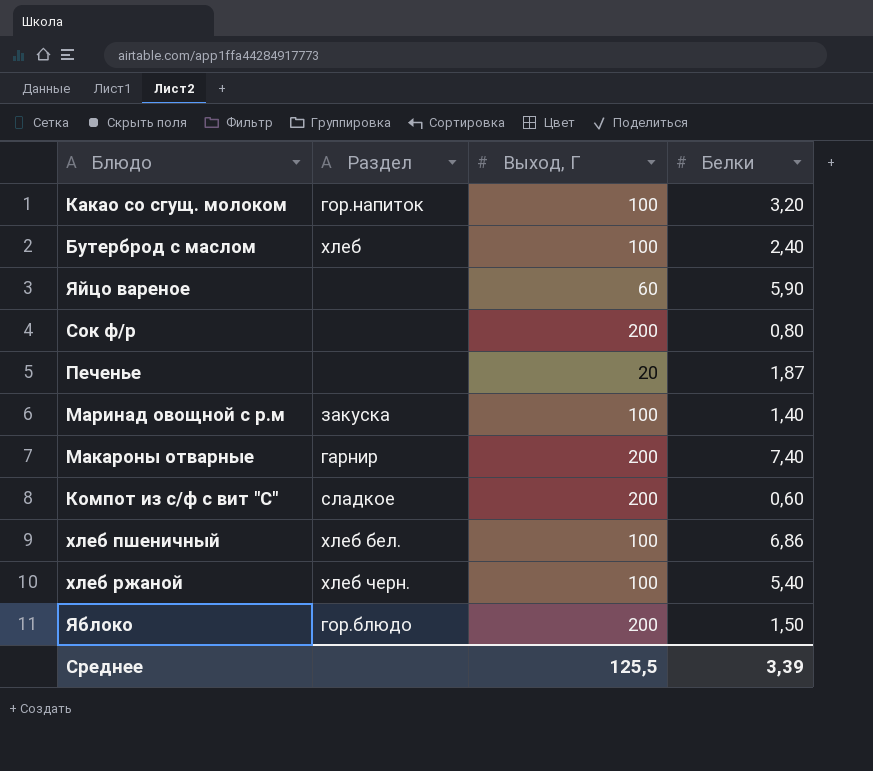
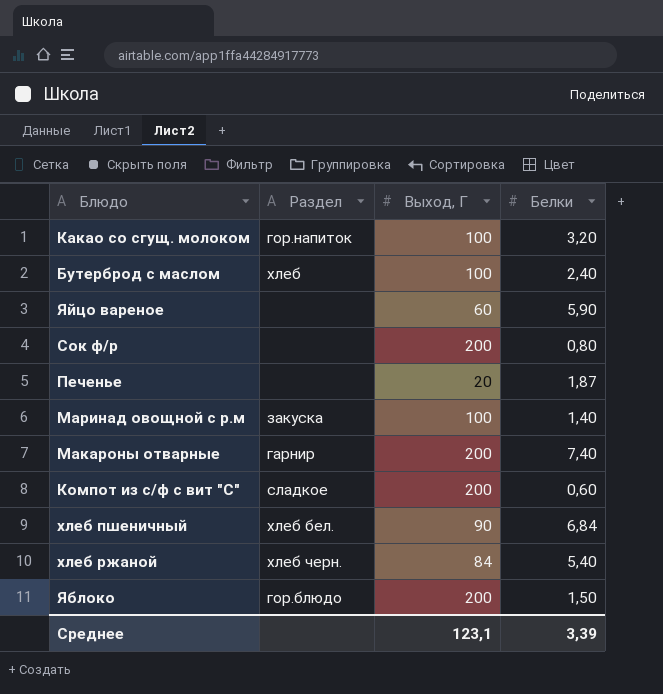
хлеб пшеничный | Выход, Г: 100 -> 90
хлеб пшеничный | Белки: 6,86 -> 6,84
хлеб ржаной | Выход, Г: 100 -> 84
Среднее | Выход, Г: 125,5 -> 123,1

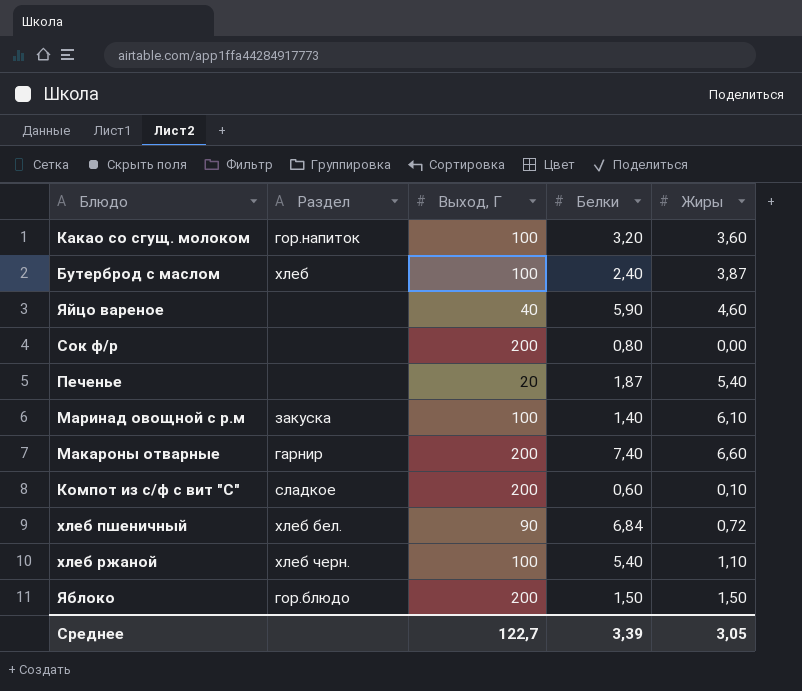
column Жиры | position: none -> 5
Яйцо вареное | Выход, Г: 60 -> 40
хлеб ржаной | Выход, Г: 84 -> 100
Среднее | Выход, Г: 123,1 -> 122,7

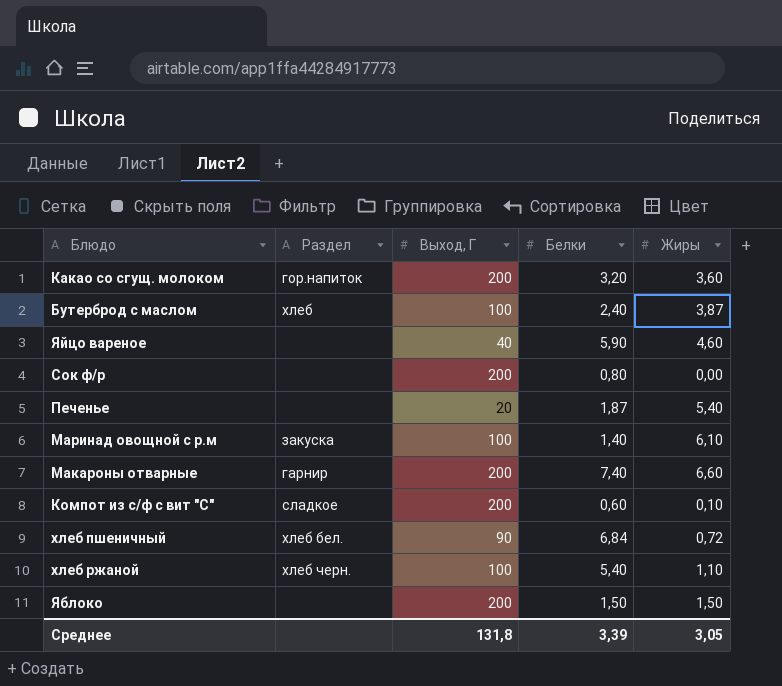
Какао со сгущ. молоком | Выход, Г: 100 -> 200
Яблоко | Раздел: гор.блюдо -> none
Среднее | Выход, Г: 122,7 -> 131,8

